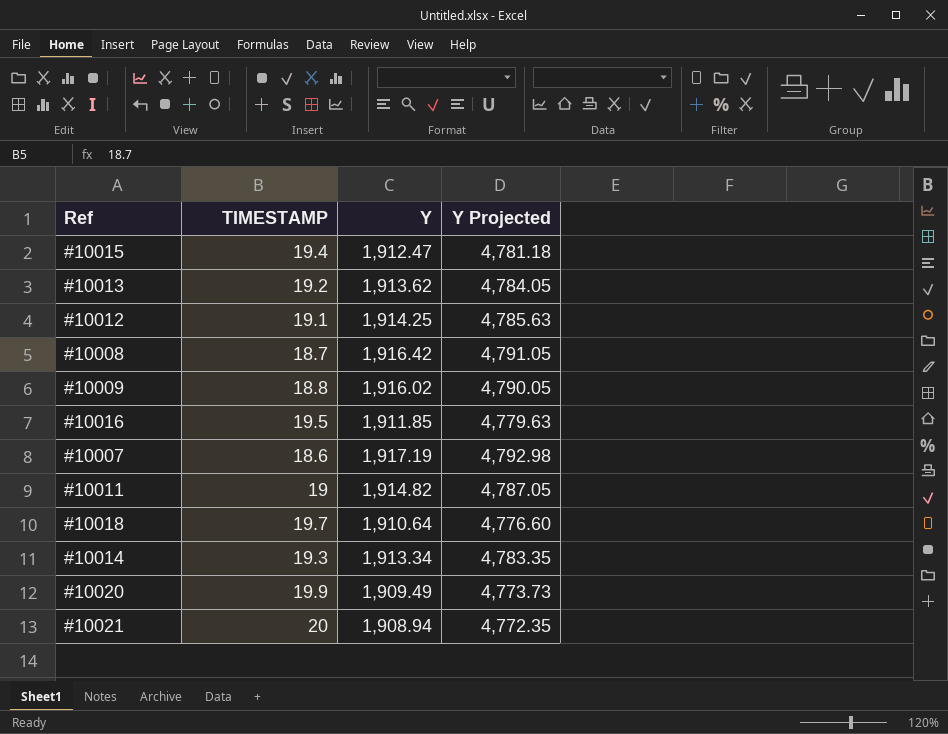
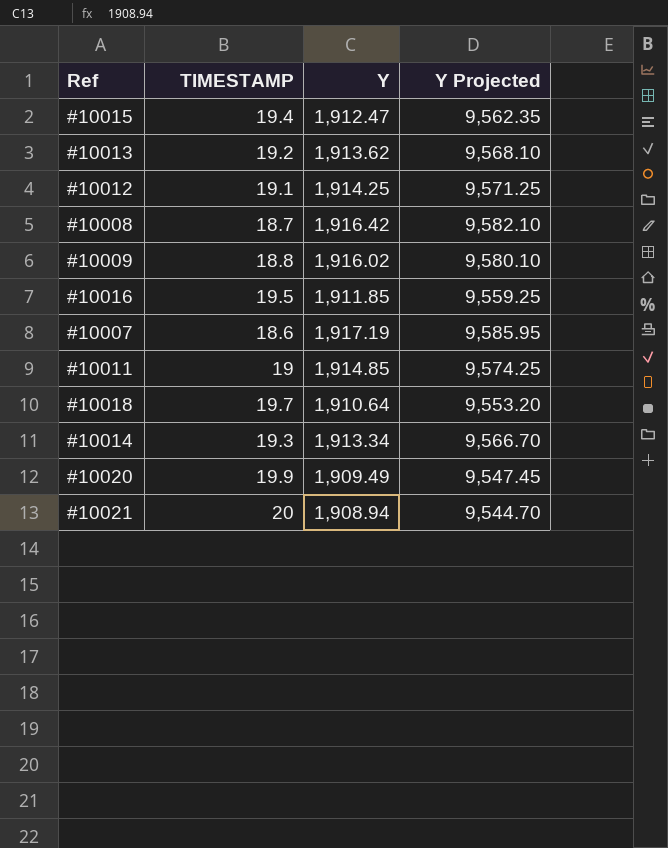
column Y Projected | formula: [Y] * 2.5 -> [Y] * 5
#10011 | Y: 1,914.82 -> 1,914.85

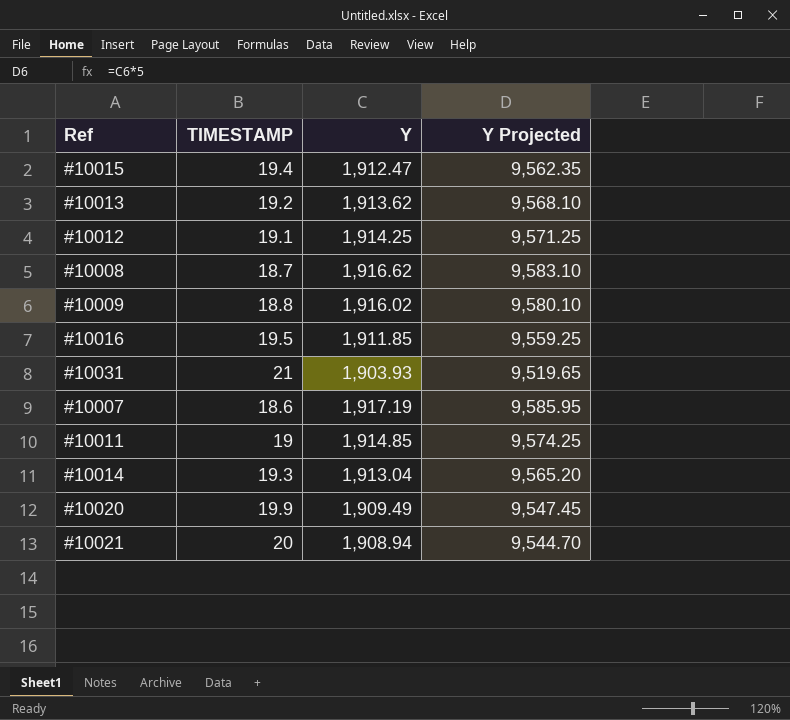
row #10018: 19.7 | 1,910.64 | 9,553.20 -> none
#10008 | Y: 1,916.42 -> 1,916.62
#10008 | Y Projected: 9,582.10 -> 9,583.10
row #10031: none -> 21 | 1,903.93 | 9,519.65
#10014 | Y: 1,913.34 -> 1,913.04
#10014 | Y Projected: 9,566.70 -> 9,565.20

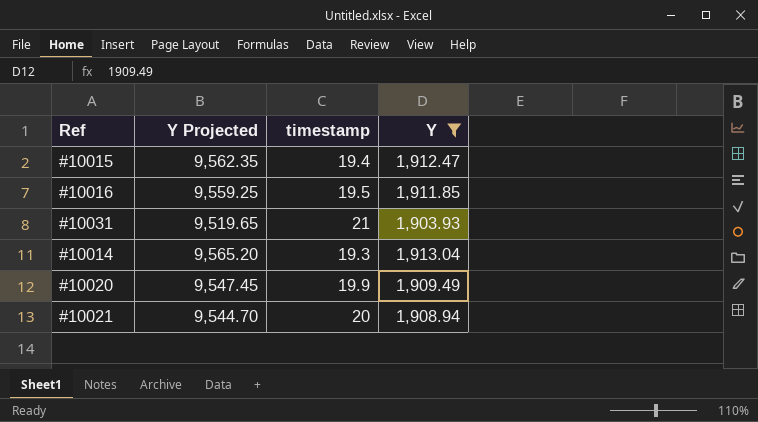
filter: none -> Y <= 1,913.04
column Y Projected | position: 4 -> 2
column name: TIMESTAMP -> timestamp

